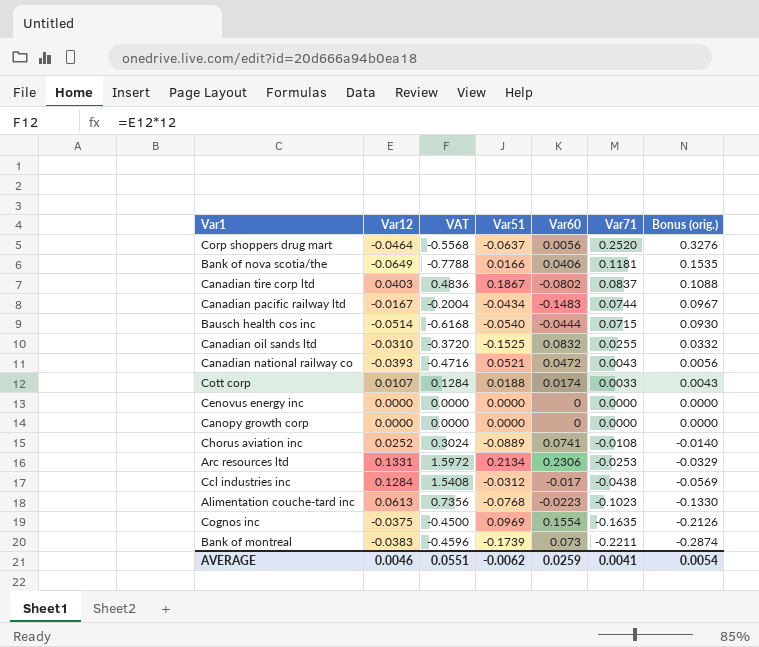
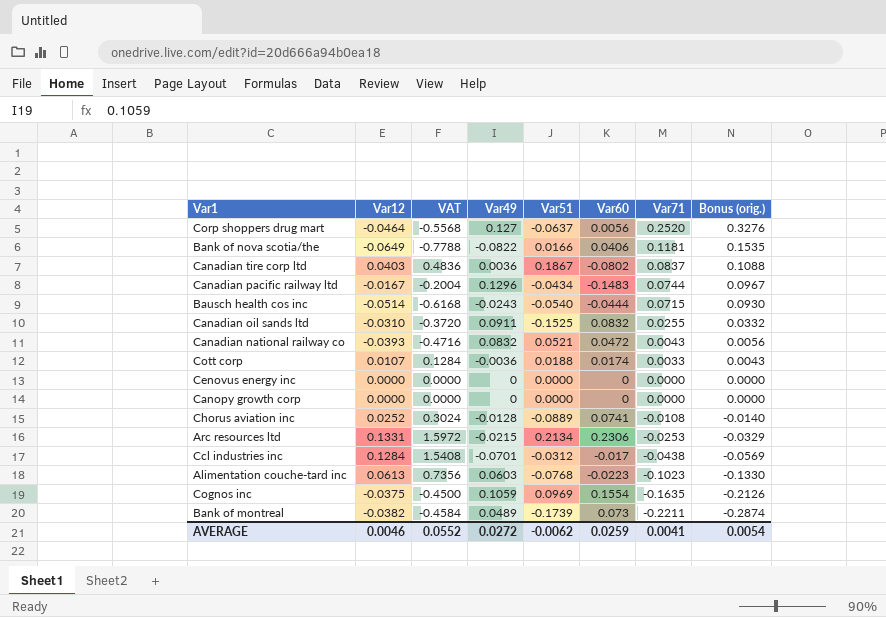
column Var49 | position: none -> 4
Bank of montreal | Var12: -0.0383 -> -0.0382
Bank of montreal | VAT: -0.4596 -> -0.4584
AVERAGE | VAT: 0.0551 -> 0.0552

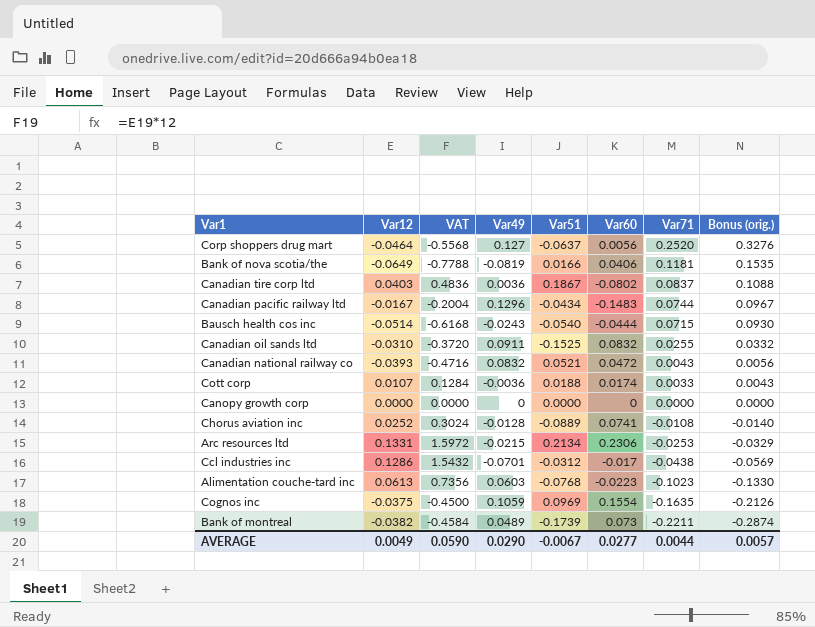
row Cenovus energy inc: 0.0000 | 0.0000 | 0 | 0.0000 | 0 | 0.0000 | 0.0000 -> none
Bank of nova scotia/the | Var49: -0.0822 -> -0.0819
Ccl industries inc | Var12: 0.1284 -> 0.1286
Ccl industries inc | VAT: 1.5408 -> 1.5432
AVERAGE | Var12: 0.0046 -> 0.0049
AVERAGE | VAT: 0.0552 -> 0.0590
AVERAGE | Var49: 0.0272 -> 0.0290
AVERAGE | Var51: -0.0062 -> -0.0067
AVERAGE | Var60: 0.0259 -> 0.0277
AVERAGE | Var71: 0.0041 -> 0.0044
AVERAGE | Bonus (orig.): 0.0054 -> 0.0057

